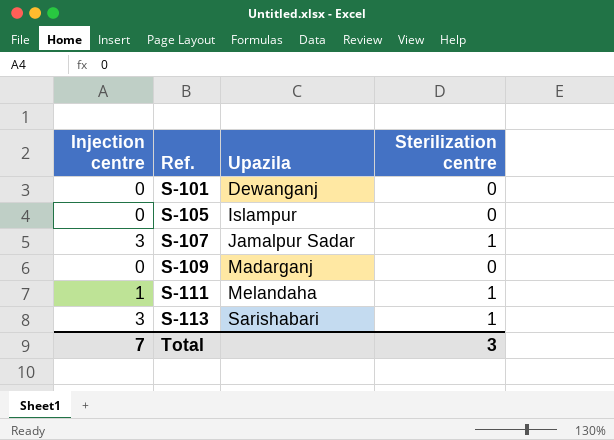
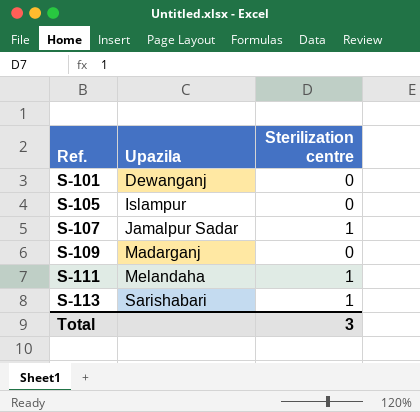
column Injection centre | position: 1 -> none

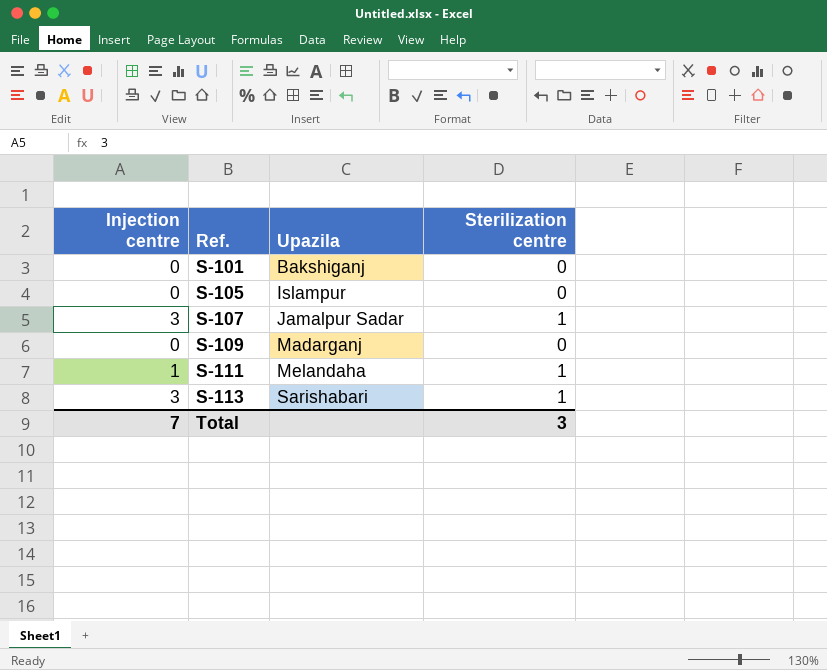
column Injection centre | position: none -> 1
S-101 | Upazila: Dewanganj -> Bakshiganj

